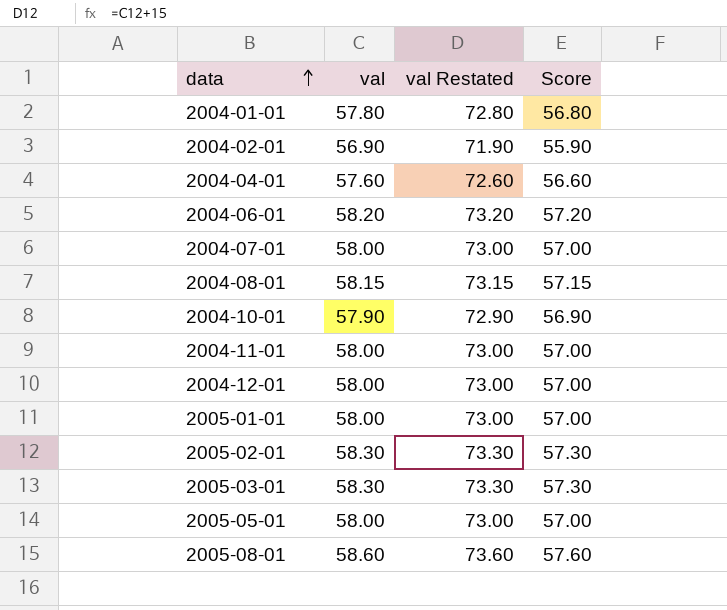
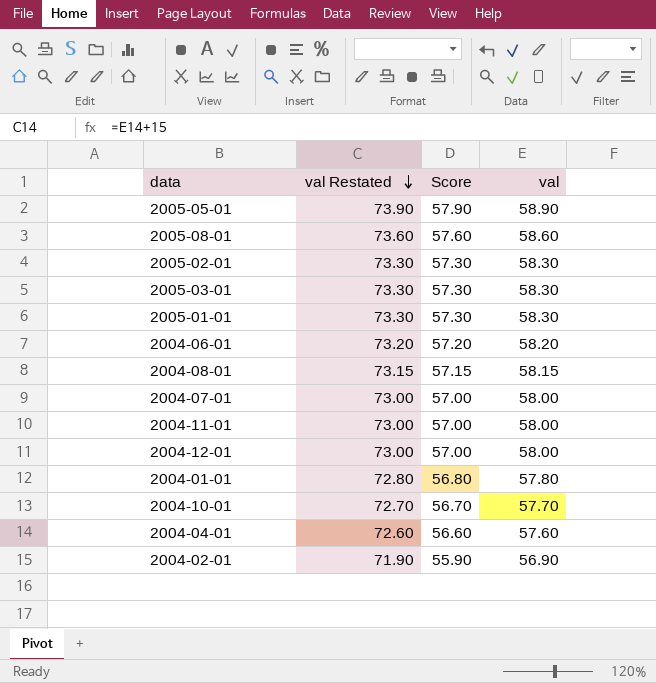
row order: data ascending -> val Restated descending
column val | position: 2 -> 4
2005-05-01 | val Restated: 73.00 -> 73.90
2005-05-01 | Score: 57.00 -> 57.90
2005-05-01 | val: 58.00 -> 58.90
2005-01-01 | val Restated: 73.00 -> 73.30
2005-01-01 | Score: 57.00 -> 57.30
2005-01-01 | val: 58.00 -> 58.30
2004-10-01 | val Restated: 72.90 -> 72.70
2004-10-01 | Score: 56.90 -> 56.70
2004-10-01 | val: 57.90 -> 57.70

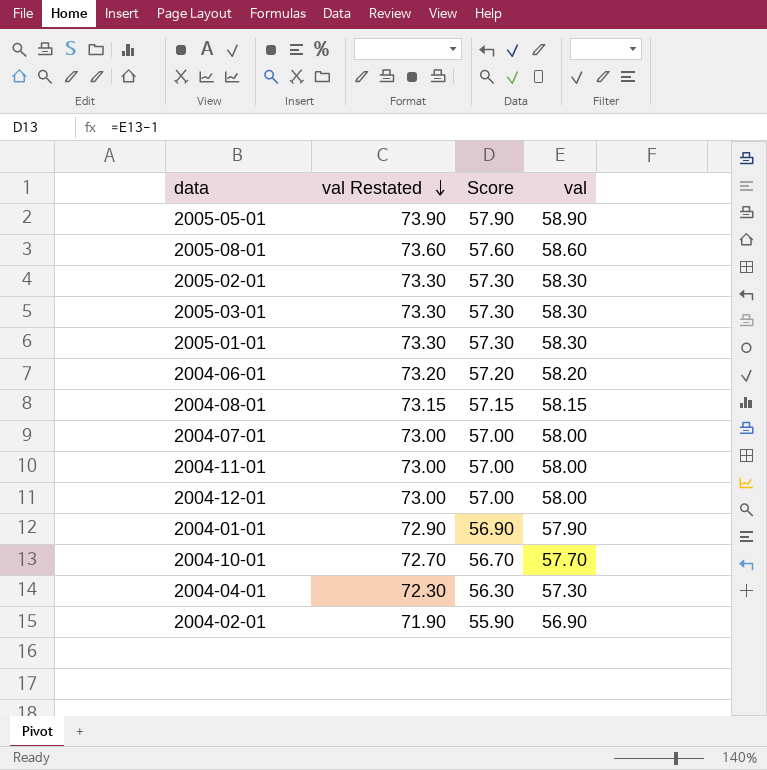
2004-01-01 | val Restated: 72.80 -> 72.90
2004-01-01 | Score: 56.80 -> 56.90
2004-01-01 | val: 57.80 -> 57.90
2004-04-01 | val Restated: 72.60 -> 72.30
2004-04-01 | Score: 56.60 -> 56.30
2004-04-01 | val: 57.60 -> 57.30

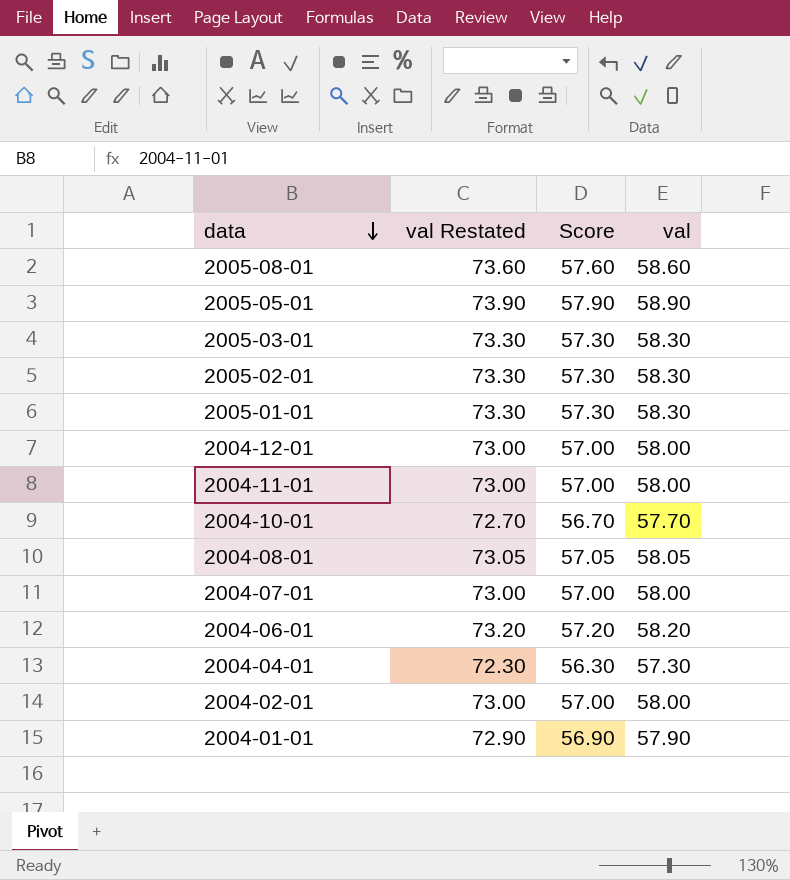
row order: val Restated descending -> data descending
2004-08-01 | val Restated: 73.15 -> 73.05
2004-08-01 | Score: 57.15 -> 57.05
2004-08-01 | val: 58.15 -> 58.05
2004-02-01 | val Restated: 71.90 -> 73.00
2004-02-01 | Score: 55.90 -> 57.00
2004-02-01 | val: 56.90 -> 58.00

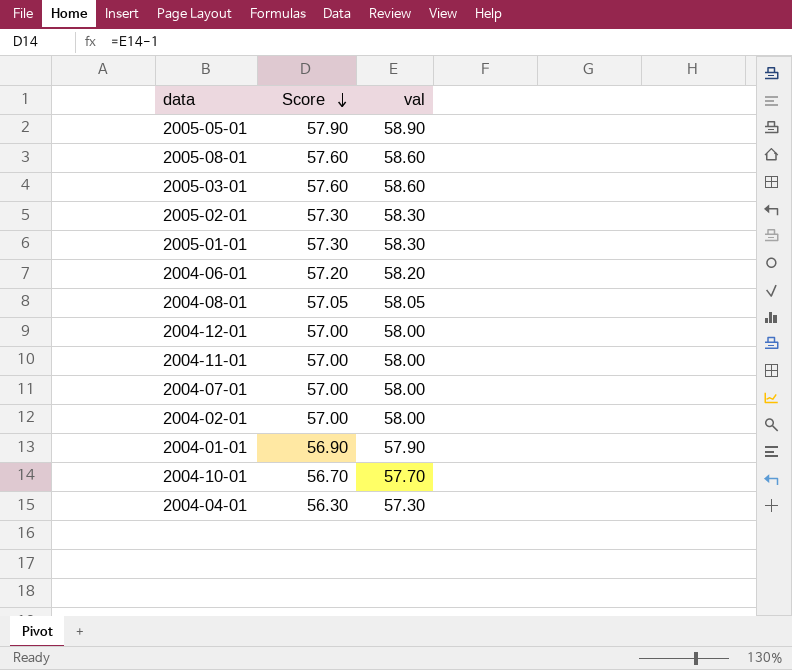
row order: data descending -> Score descending
column val Restated | formula: [val] + 15 -> none
2005-03-01 | Score: 57.30 -> 57.60
2005-03-01 | val: 58.30 -> 58.60

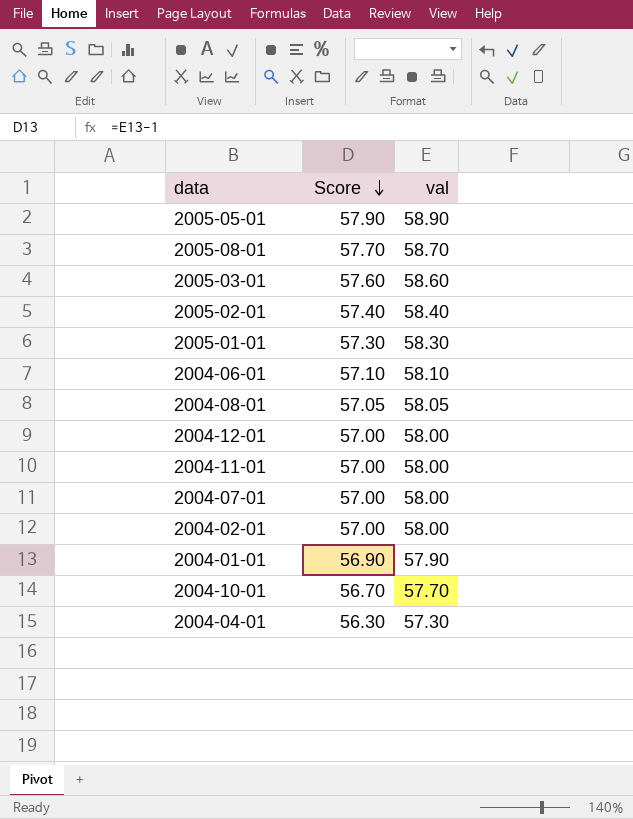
2005-08-01 | Score: 57.60 -> 57.70
2005-08-01 | val: 58.60 -> 58.70
2005-02-01 | Score: 57.30 -> 57.40
2005-02-01 | val: 58.30 -> 58.40
2004-06-01 | Score: 57.20 -> 57.10
2004-06-01 | val: 58.20 -> 58.10

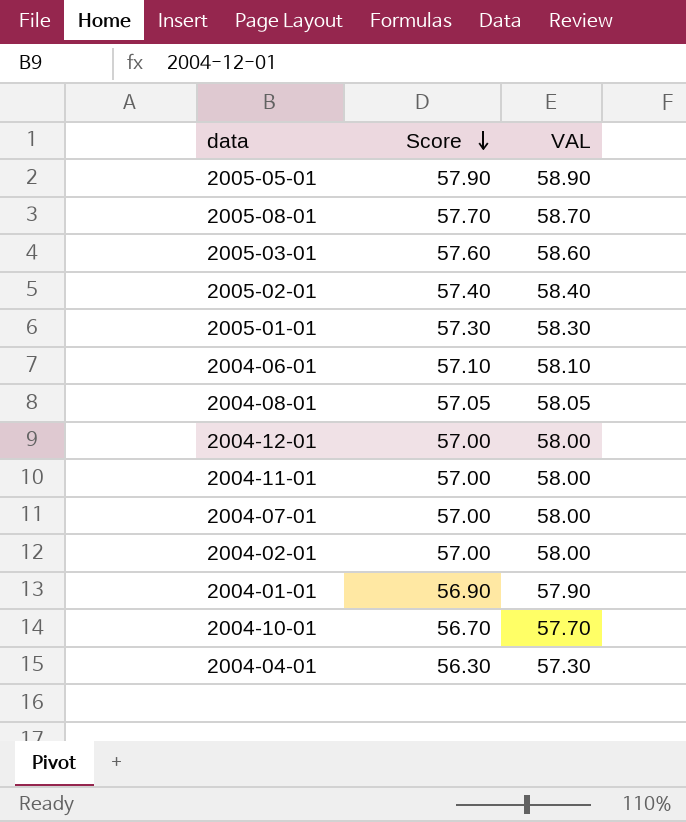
column name: val -> VAL

